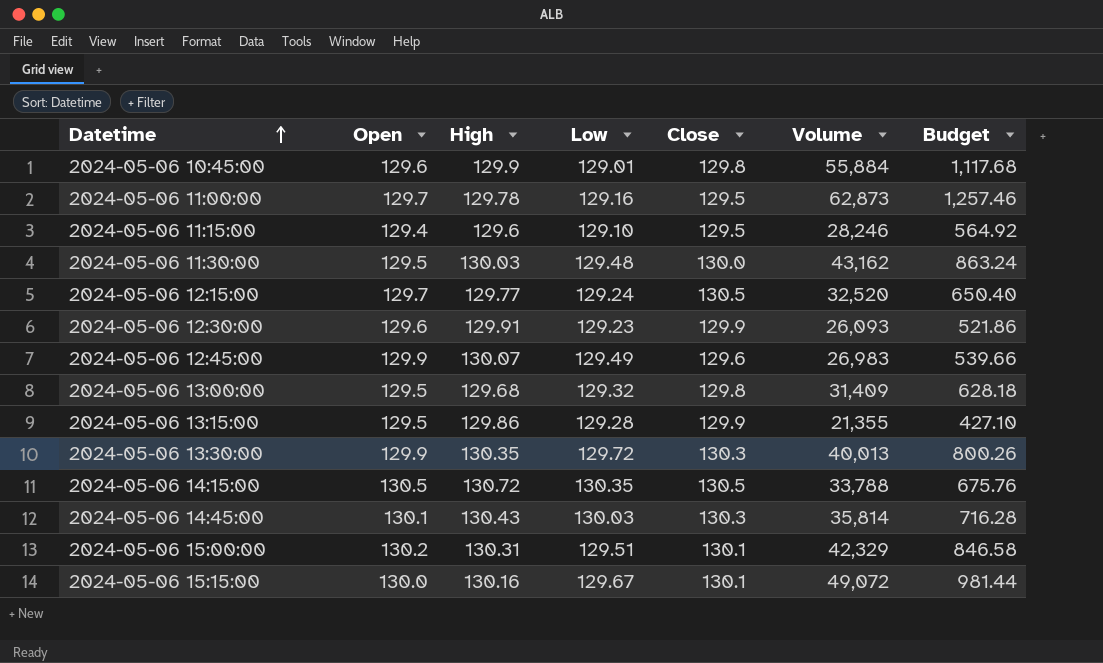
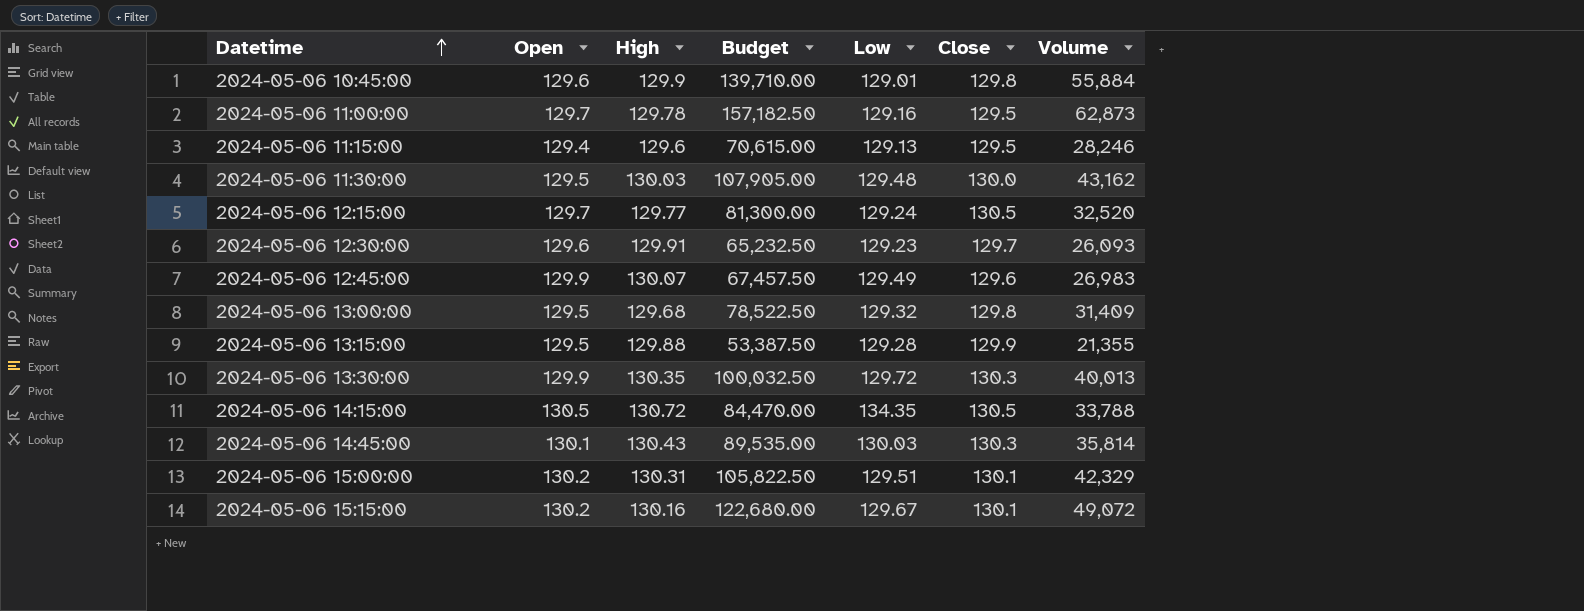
column Budget | formula: [Volume] * 0.02 -> [Volume] * 2.5
column Budget | position: 7 -> 4
2024-05-06 11:15:00 | Low: 129.10 -> 129.13
2024-05-06 12:30:00 | Close: 129.9 -> 129.7
2024-05-06 13:15:00 | High: 129.86 -> 129.88
2024-05-06 14:15:00 | Low: 130.35 -> 134.35
2024-05-06 15:15:00 | Open: 130.0 -> 130.2

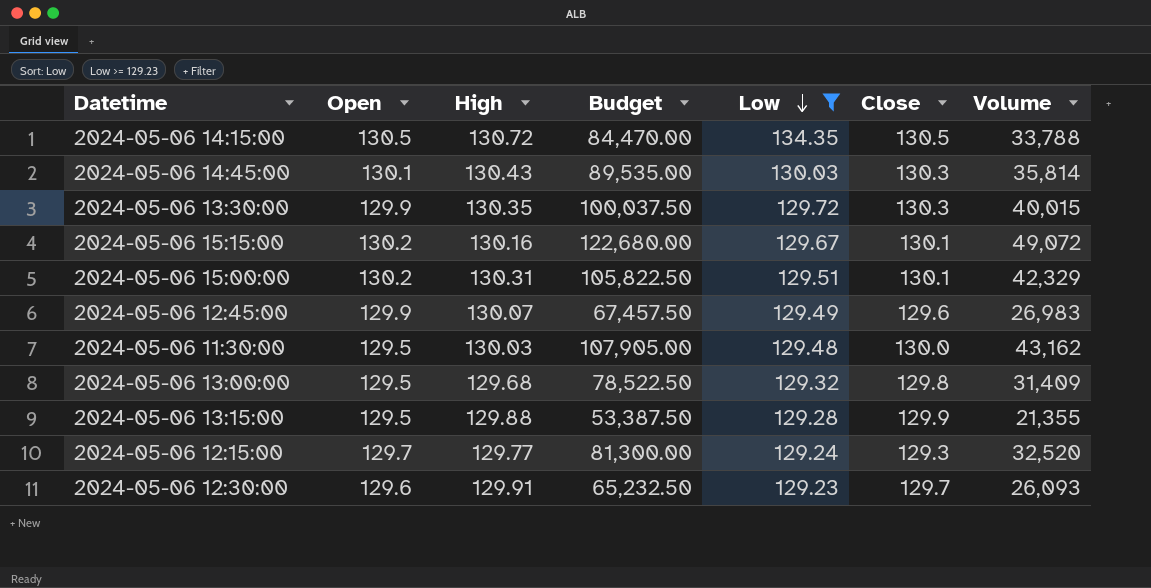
filter: none -> Low >= 129.23
row order: Datetime ascending -> Low descending
2024-05-06 13:30:00 | Budget: 100,032.50 -> 100,037.50
2024-05-06 13:30:00 | Volume: 40,013 -> 40,015
2024-05-06 12:15:00 | Close: 130.5 -> 129.3

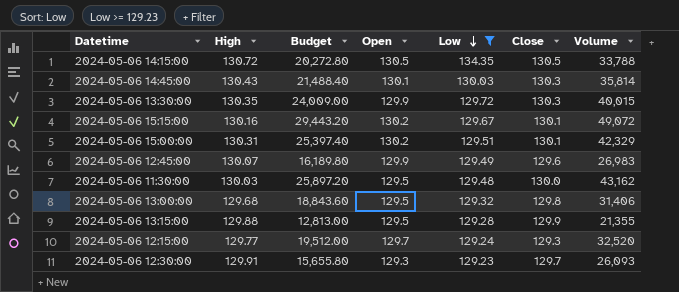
column Budget | formula: [Volume] * 2.5 -> [Volume] * 0.6
column Open | position: 2 -> 4
2024-05-06 13:00:00 | Volume: 31,409 -> 31,406
2024-05-06 12:30:00 | Open: 129.6 -> 129.3

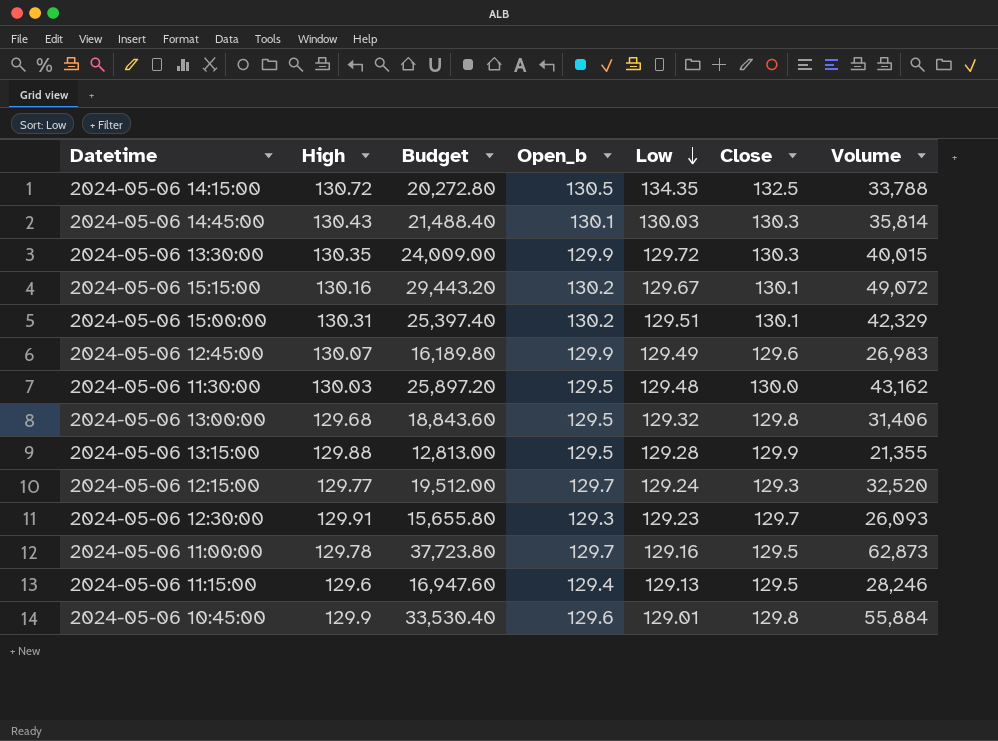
filter: Low >= 129.23 -> none
column name: Open -> Open_b
2024-05-06 14:15:00 | Close: 130.5 -> 132.5

